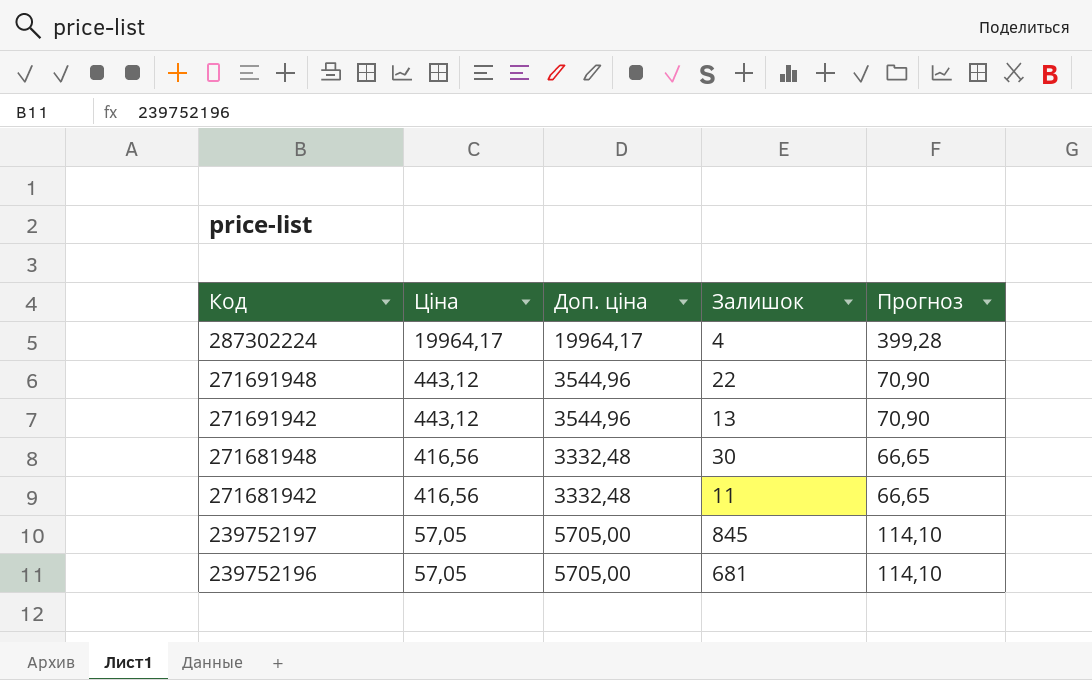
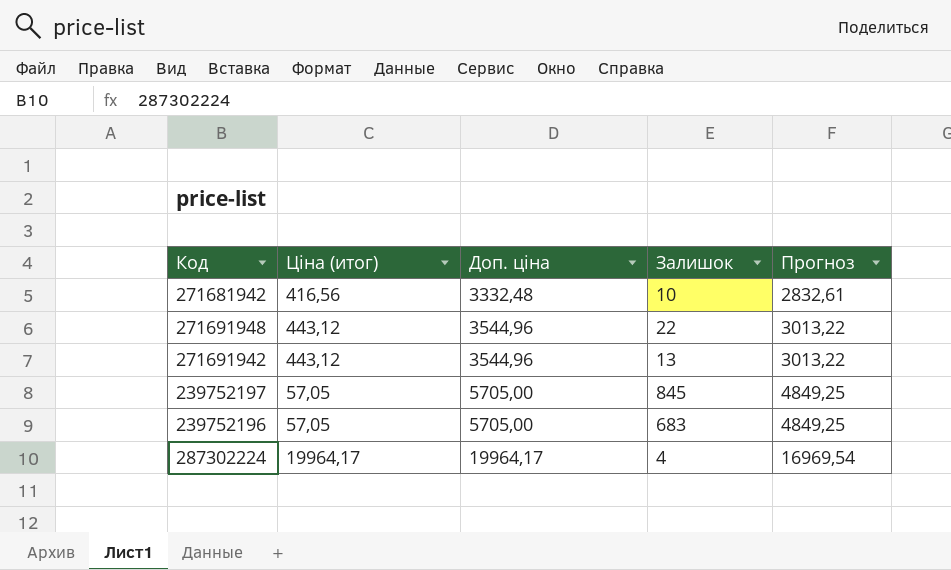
row order: Код descending -> Доп. ціна ascending
column name: Ціна -> Ціна (итог)
column Прогноз | formula: [Доп. ціна] * 0,02 -> [Доп. ціна] * 0,85
row 271681948: 416,56 | 3332,48 | 30 | 66,65 -> none
271681942 | Залишок: 11 -> 10
239752196 | Залишок: 681 -> 683

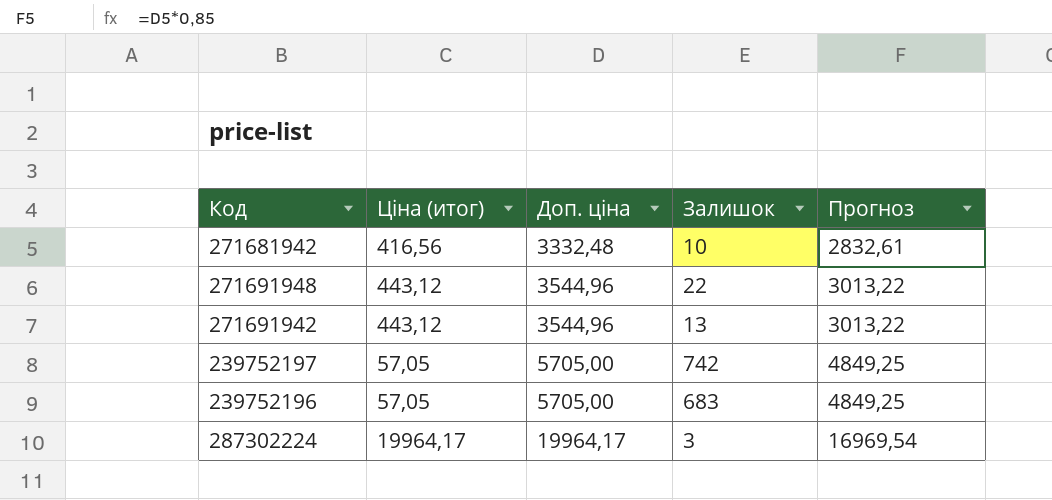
239752197 | Залишок: 845 -> 742
287302224 | Залишок: 4 -> 3

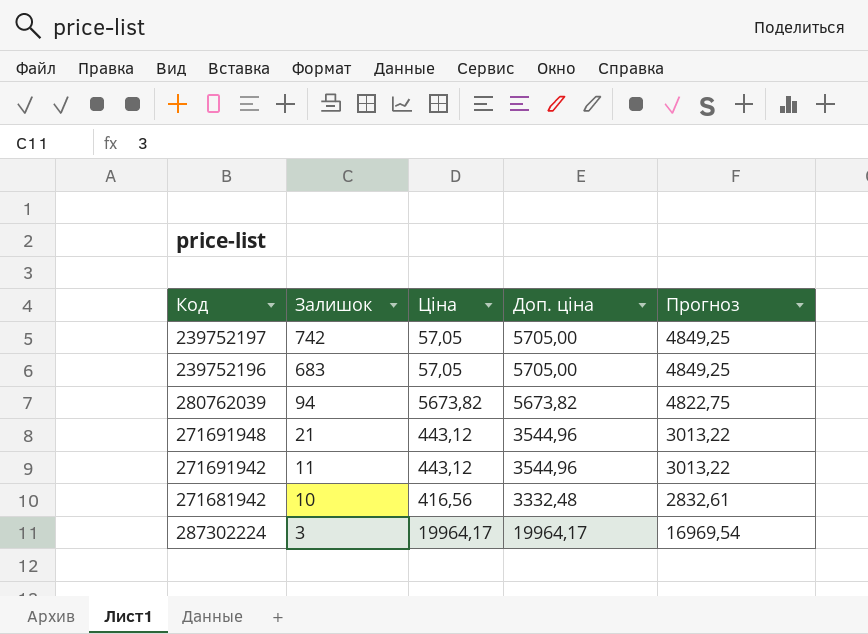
row order: Доп. ціна ascending -> Залишок descending
column Залишок | position: 4 -> 2
column name: Ціна (итог) -> Ціна
row 280762039: none -> 94 | 5673,82 | 5673,82 | 4822,75
271691948 | Залишок: 22 -> 21
271691942 | Залишок: 13 -> 11

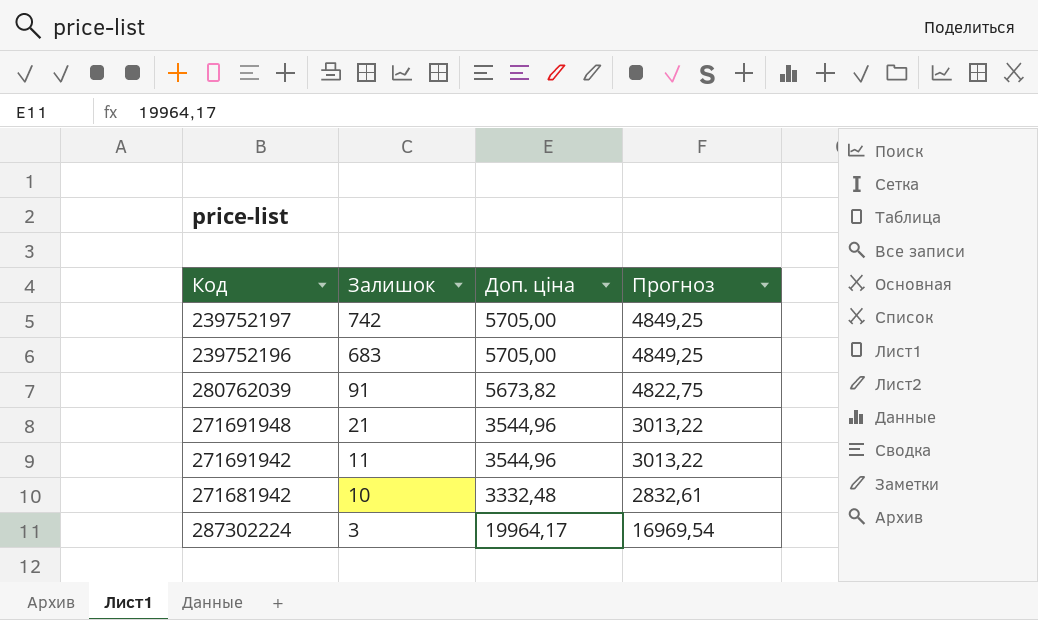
column Ціна | position: 3 -> none
280762039 | Залишок: 94 -> 91

